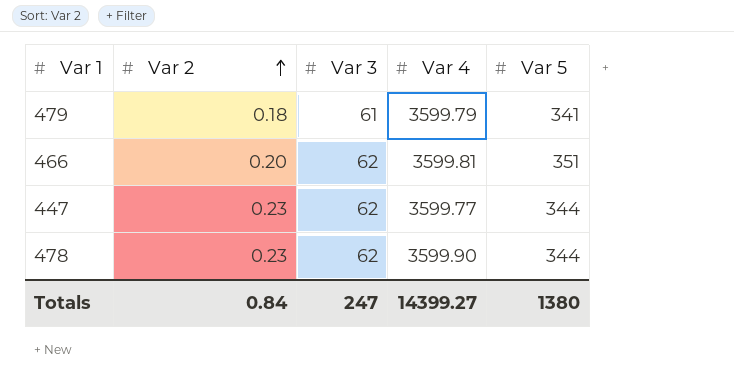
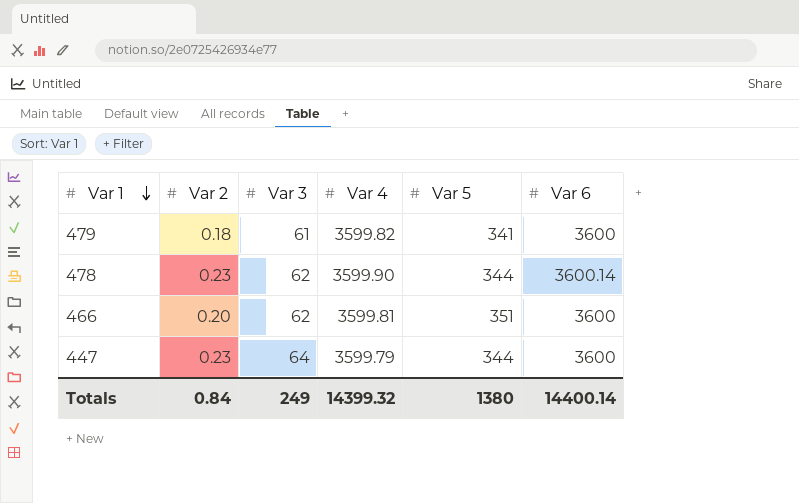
row order: Var 2 ascending -> Var 1 descending
column Var 6 | position: none -> 6
479 | Var 4: 3599.79 -> 3599.82
447 | Var 3: 62 -> 64
447 | Var 4: 3599.77 -> 3599.79
Totals | Var 3: 247 -> 249
Totals | Var 4: 14399.27 -> 14399.32

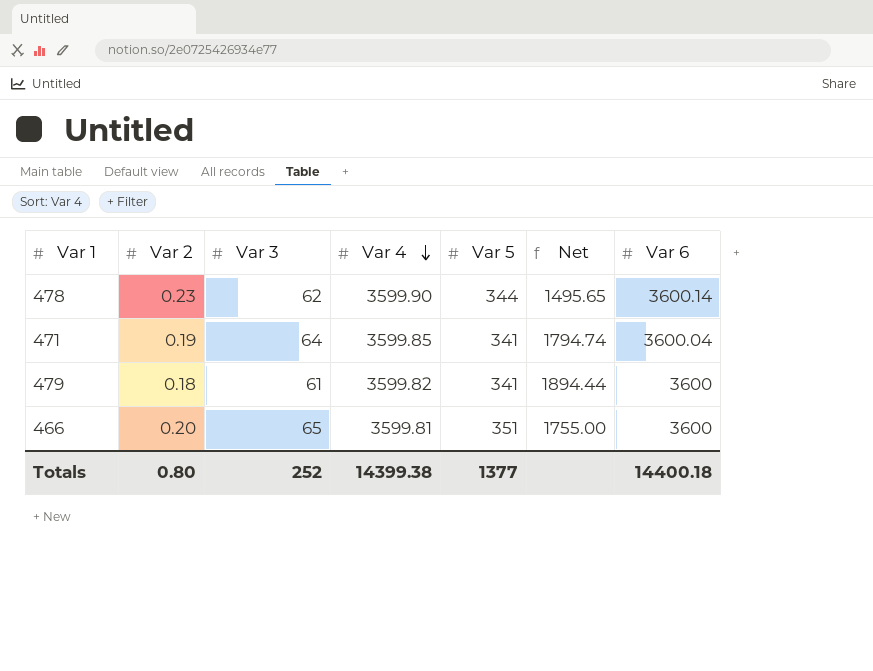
row order: Var 1 descending -> Var 4 descending
column Net | formula: none -> [Var 5] / [Var 2]
row 447: 0.23 | 64 | 3599.79 | 344 | 3600 -> none
row 471: none -> 0.19 | 64 | 3599.85 | 341 | 1794.74 | 3600.04
466 | Var 3: 62 -> 65
Totals | Var 2: 0.84 -> 0.80
Totals | Var 3: 249 -> 252
Totals | Var 4: 14399.32 -> 14399.38
Totals | Var 5: 1380 -> 1377
Totals | Var 6: 14400.14 -> 14400.18

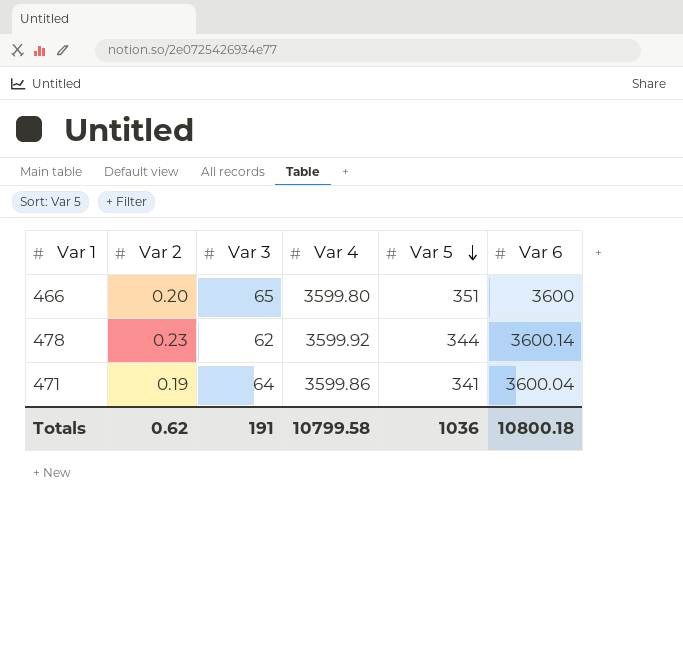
row order: Var 4 descending -> Var 5 descending
column Net | formula: [Var 5] / [Var 2] -> none
row 479: 0.18 | 61 | 3599.82 | 341 | 1894.44 | 3600 -> none
466 | Var 4: 3599.81 -> 3599.80
478 | Var 4: 3599.90 -> 3599.92
471 | Var 4: 3599.85 -> 3599.86
Totals | Var 2: 0.80 -> 0.62
Totals | Var 3: 252 -> 191
Totals | Var 4: 14399.38 -> 10799.58
Totals | Var 5: 1377 -> 1036
Totals | Var 6: 14400.18 -> 10800.18

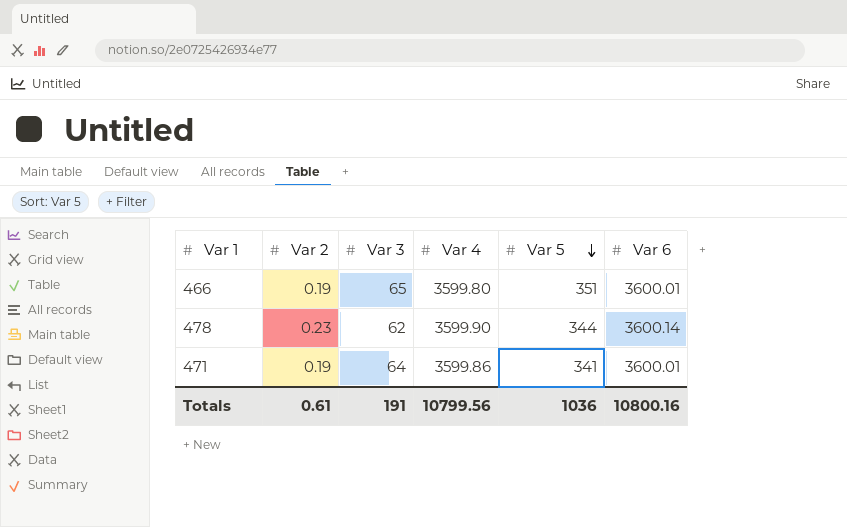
466 | Var 2: 0.20 -> 0.19
466 | Var 6: 3600 -> 3600.01
478 | Var 4: 3599.92 -> 3599.90
471 | Var 6: 3600.04 -> 3600.01
Totals | Var 2: 0.62 -> 0.61
Totals | Var 4: 10799.58 -> 10799.56
Totals | Var 6: 10800.18 -> 10800.16

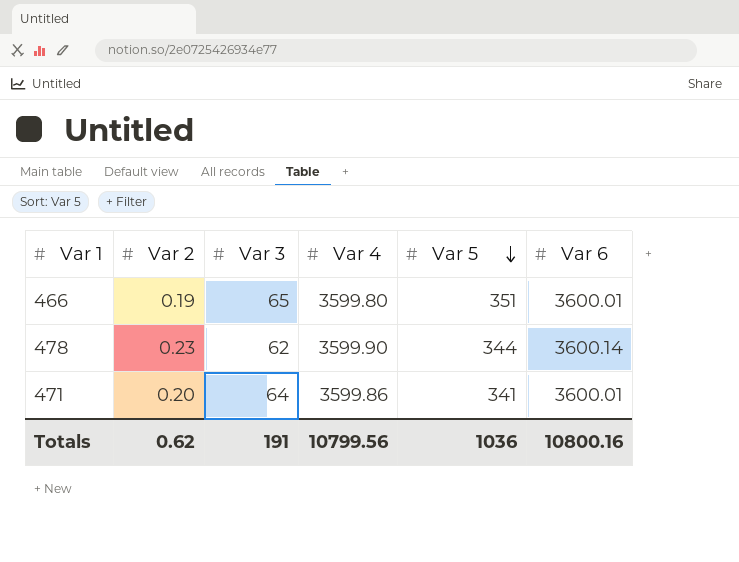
471 | Var 2: 0.19 -> 0.20
Totals | Var 2: 0.61 -> 0.62

